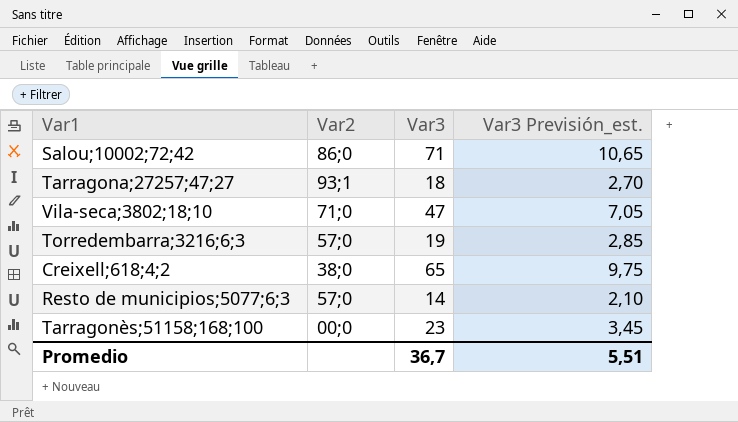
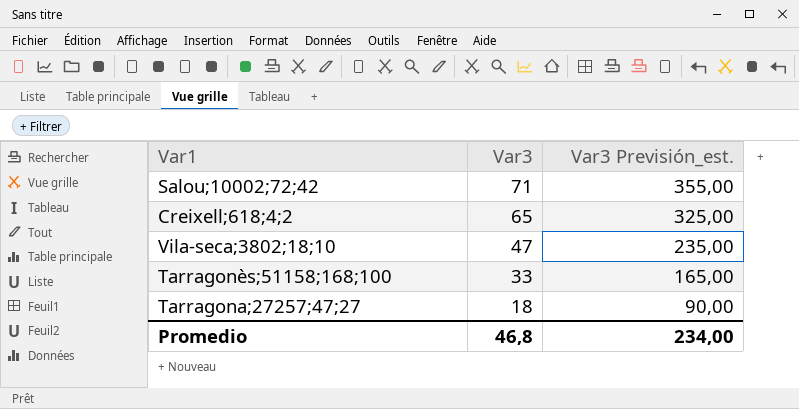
row order: none -> Var3 descending
column Var2 | position: 2 -> none
column Var3 Previsión_est. | formula: [Var3] * 0,15 -> [Var3] * 5
row Torredembarra;3216;6;3: 57;0 | 19 | 2,85 -> none
row Resto de municipios;5077;6;3: 57;0 | 14 | 2,10 -> none
Tarragonès;51158;168;100 | Var3: 23 -> 33
Promedio | Var3: 36,7 -> 46,8
Promedio | Var3 Previsión_est.: 5,51 -> 234,00

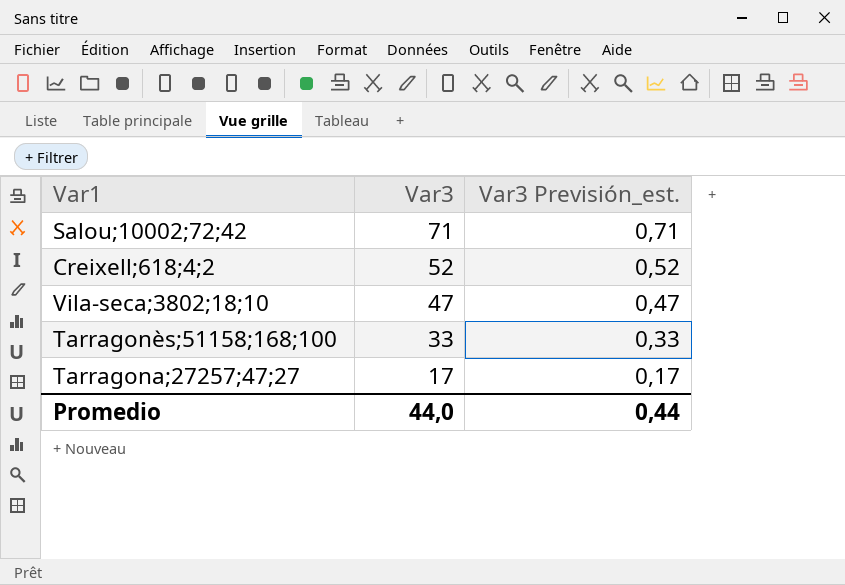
column Var3 Previsión_est. | formula: [Var3] * 5 -> [Var3] * 0,01
Creixell;618;4;2 | Var3: 65 -> 52
Tarragona;27257;47;27 | Var3: 18 -> 17
Promedio | Var3: 46,8 -> 44,0
Promedio | Var3 Previsión_est.: 234,00 -> 0,44

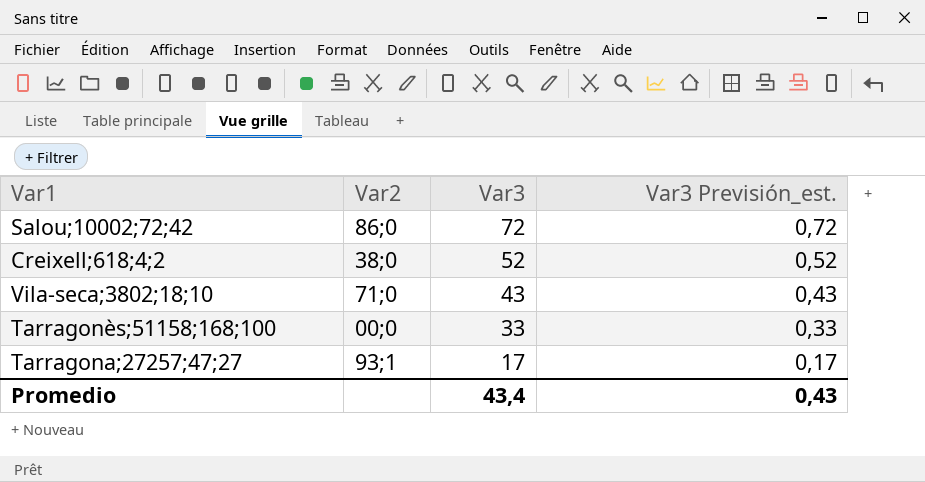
column Var2 | position: none -> 2
Salou;10002;72;42 | Var3: 71 -> 72
Salou;10002;72;42 | Var3 Previsión_est.: 0,71 -> 0,72
Vila-seca;3802;18;10 | Var3: 47 -> 43
Vila-seca;3802;18;10 | Var3 Previsión_est.: 0,47 -> 0,43
Promedio | Var3: 44,0 -> 43,4
Promedio | Var3 Previsión_est.: 0,44 -> 0,43

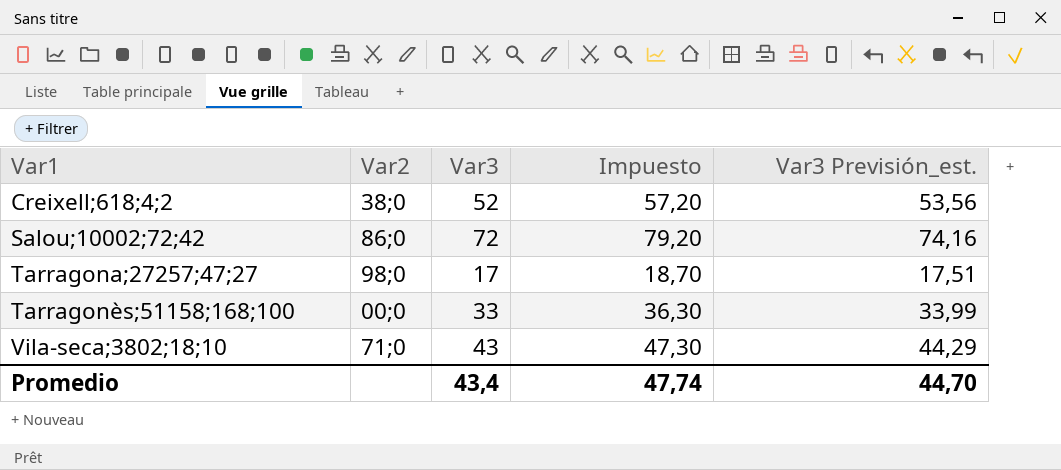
row order: Var3 descending -> Var1 ascending
column Impuesto | formula: none -> [Var3] * 1,1
column Var3 Previsión_est. | formula: [Var3] * 0,01 -> [Var3] * 1,03
Tarragona;27257;47;27 | Var2: 93;1 -> 98;0
Promedio | Var3 Previsión_est.: 0,43 -> 44,70

